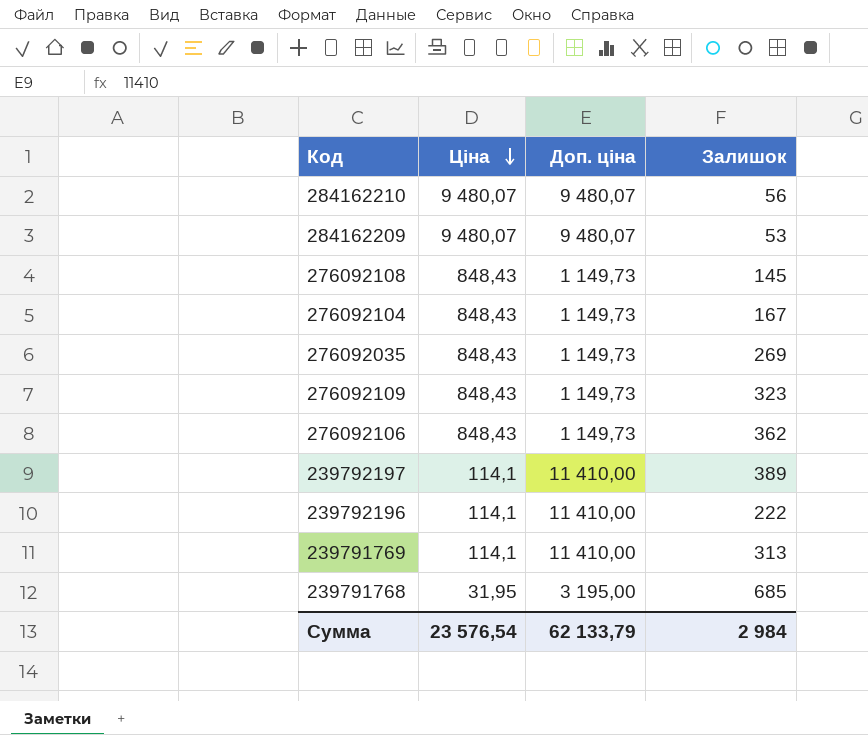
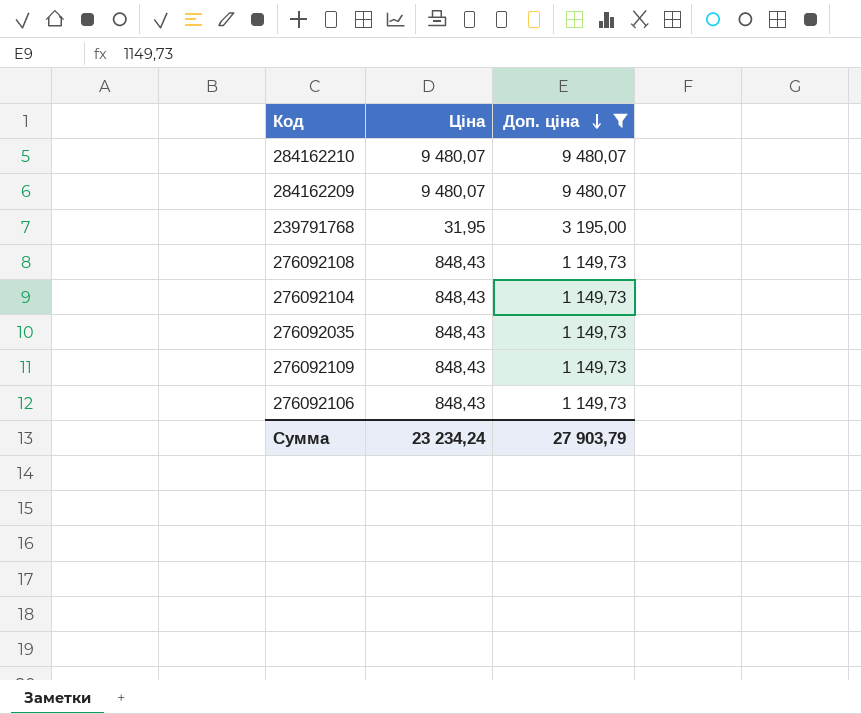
filter: none -> Доп. ціна != 11 410,00
row order: Ціна descending -> Доп. ціна descending
column Залишок | position: 4 -> none
Сумма | Ціна: 23 576,54 -> 23 234,24
Сумма | Доп. ціна: 62 133,79 -> 27 903,79

